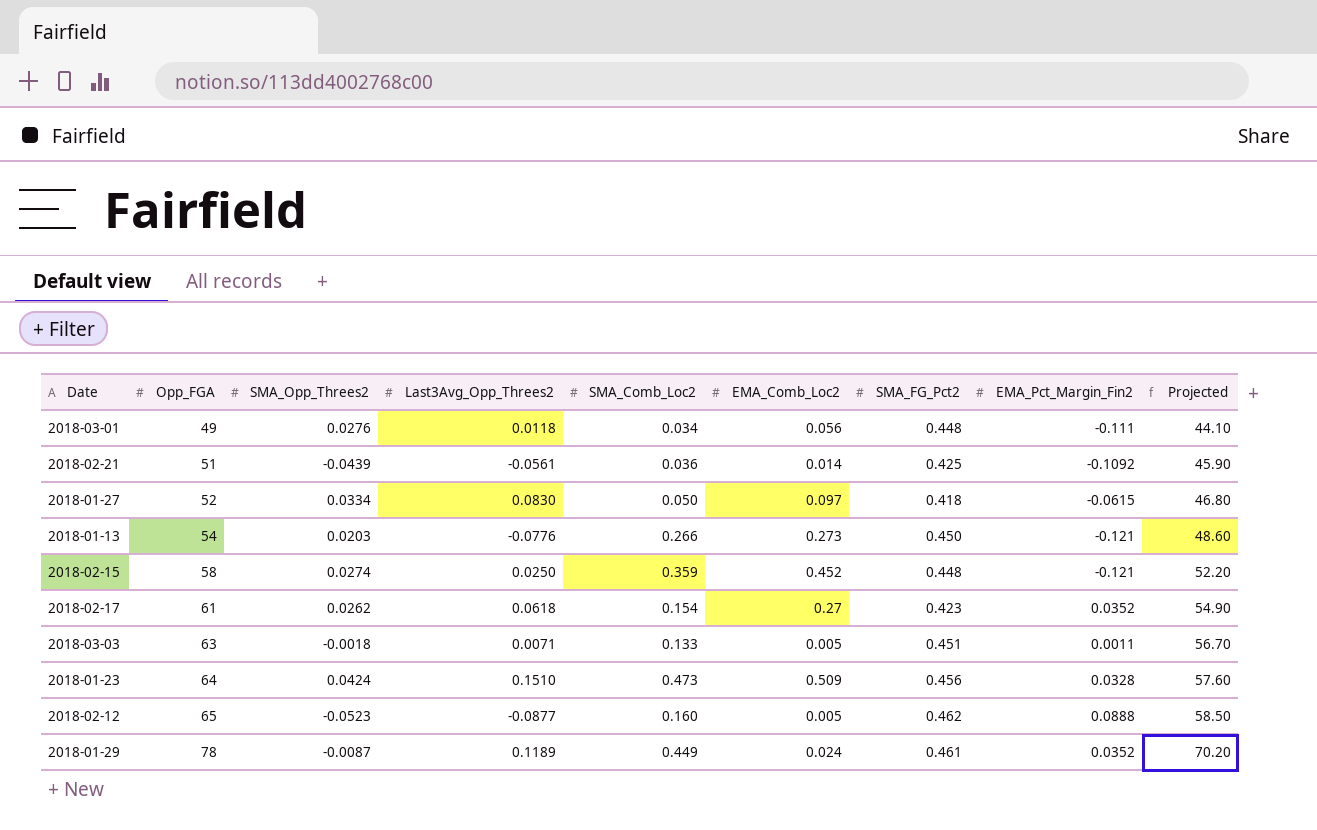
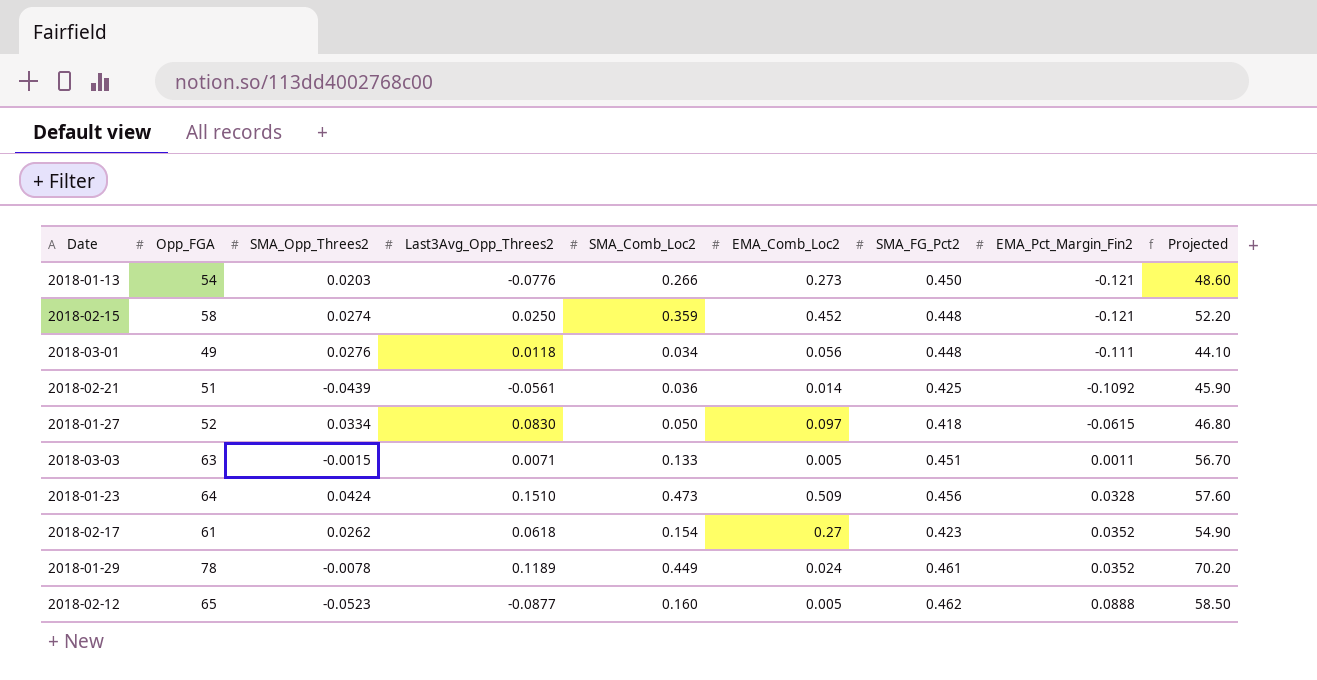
row order: Opp_FGA ascending -> EMA_Pct_Margin_Fin2 ascending
2018-03-03 | SMA_Opp_Threes2: -0.0018 -> -0.0015
2018-01-29 | SMA_Opp_Threes2: -0.0087 -> -0.0078

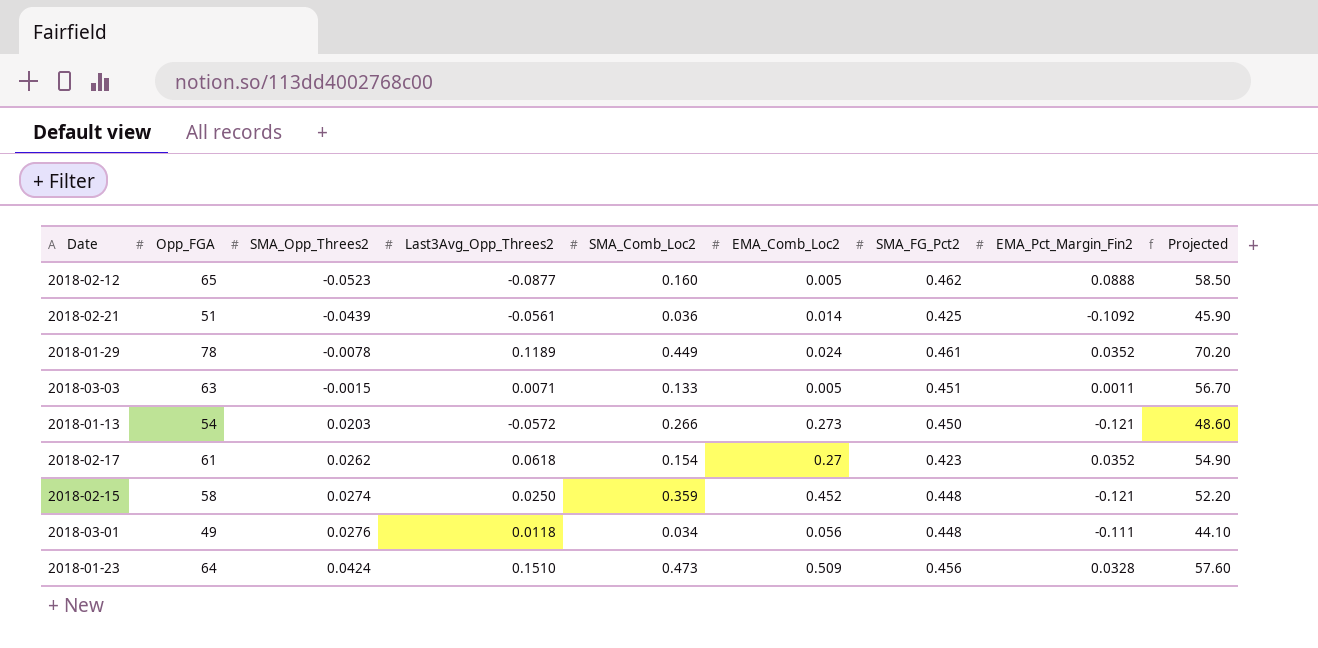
row order: EMA_Pct_Margin_Fin2 ascending -> SMA_Opp_Threes2 ascending
row 2018-01-27: 52 | 0.0334 | 0.0830 | 0.050 | 0.097 | 0.418 | -0.0615 | 46.80 -> none
2018-01-13 | Last3Avg_Opp_Threes2: -0.0776 -> -0.0572

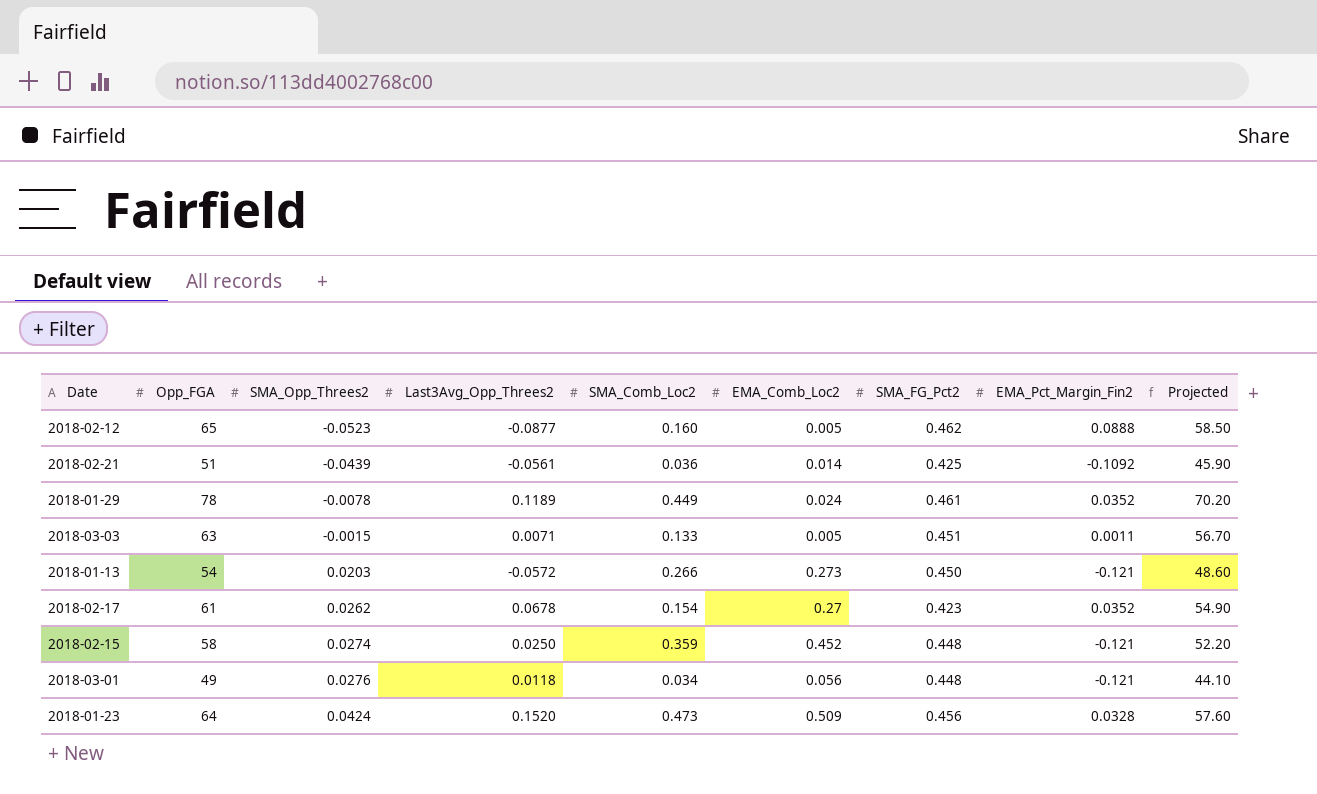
2018-02-17 | Last3Avg_Opp_Threes2: 0.0618 -> 0.0678
2018-03-01 | EMA_Pct_Margin_Fin2: -0.111 -> -0.121
2018-01-23 | Last3Avg_Opp_Threes2: 0.1510 -> 0.1520

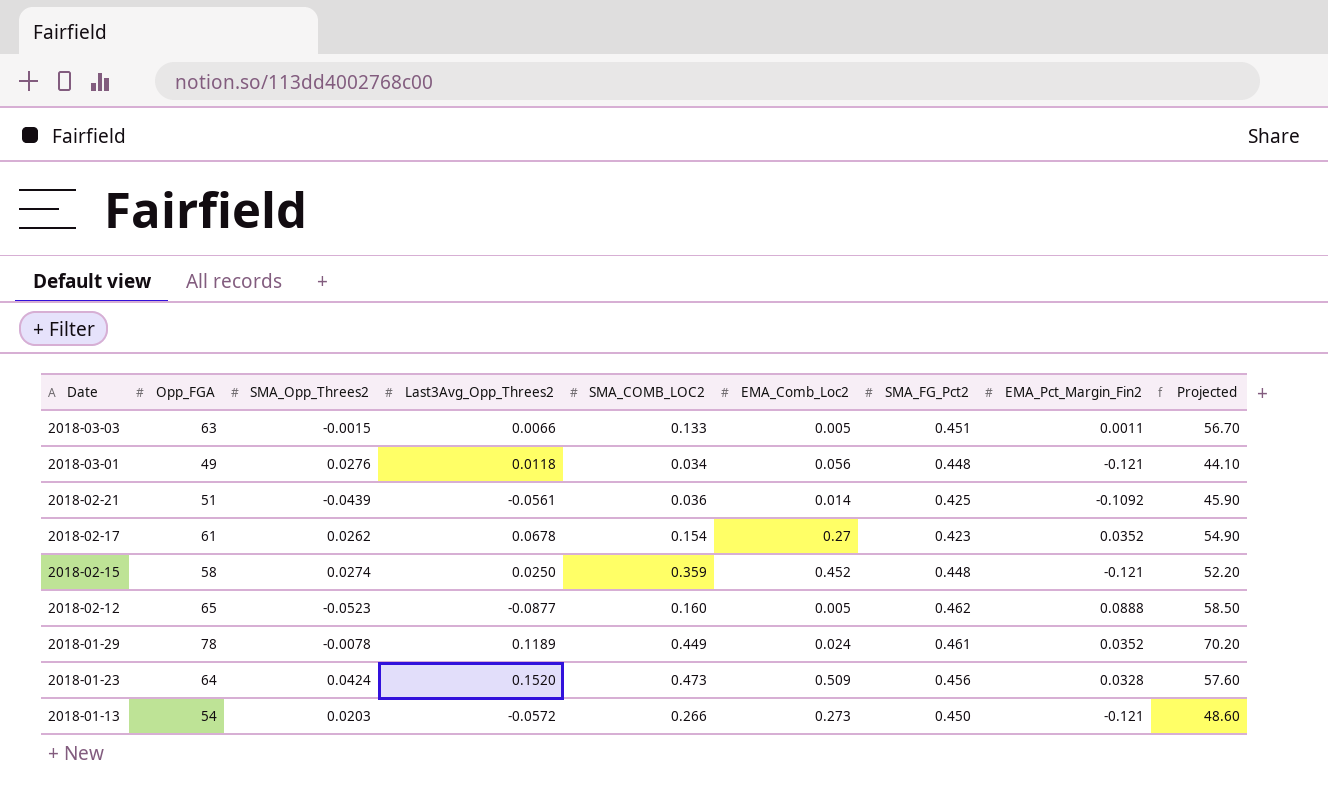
row order: SMA_Opp_Threes2 ascending -> Date descending
column name: SMA_Comb_Loc2 -> SMA_COMB_LOC2
2018-03-03 | Last3Avg_Opp_Threes2: 0.0071 -> 0.0066

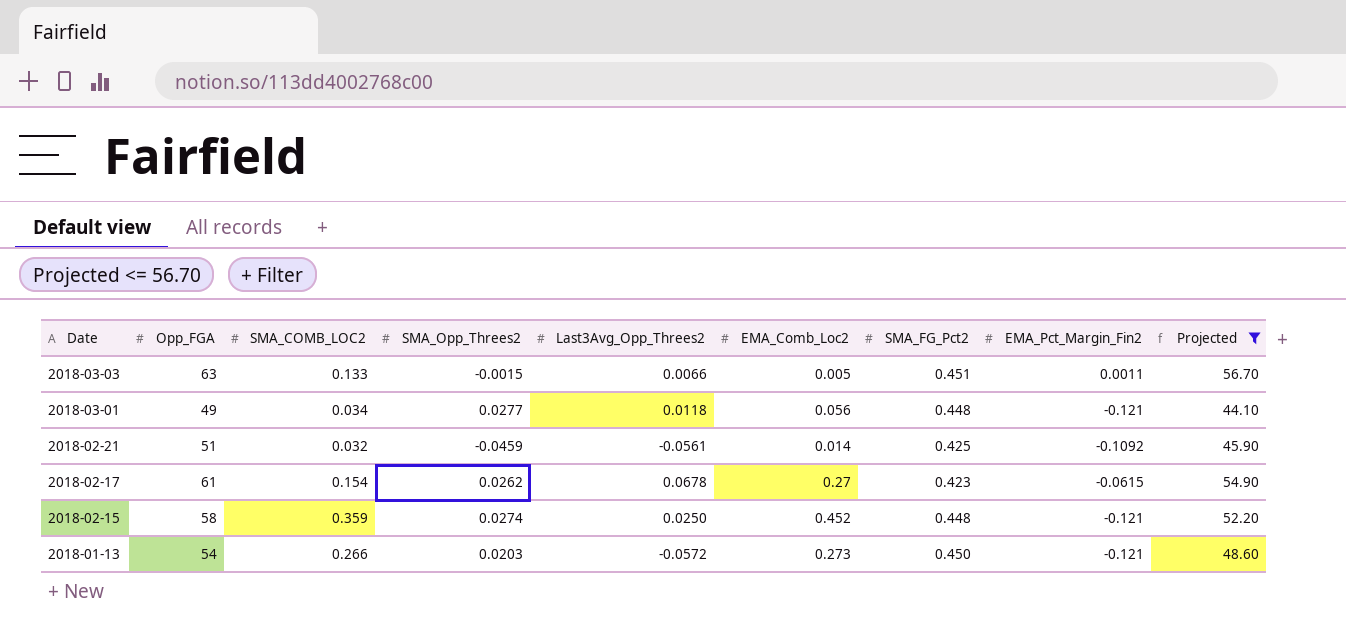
filter: none -> Projected <= 56.70
column SMA_COMB_LOC2 | position: 5 -> 3
2018-03-01 | SMA_Opp_Threes2: 0.0276 -> 0.0277
2018-02-21 | SMA_COMB_LOC2: 0.036 -> 0.032
2018-02-21 | SMA_Opp_Threes2: -0.0439 -> -0.0459
2018-02-17 | EMA_Pct_Margin_Fin2: 0.0352 -> -0.0615

